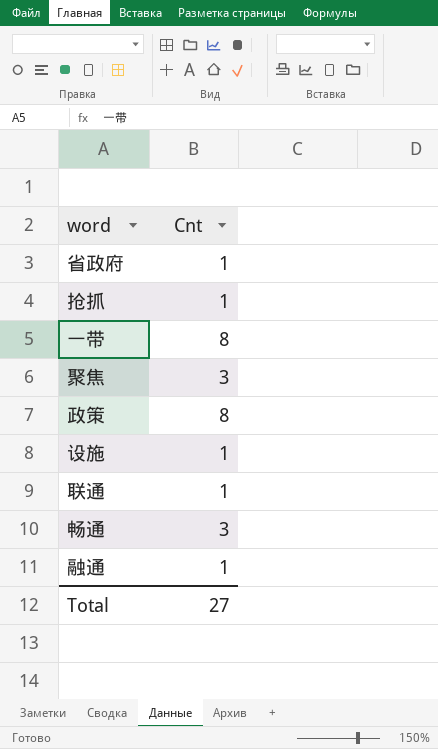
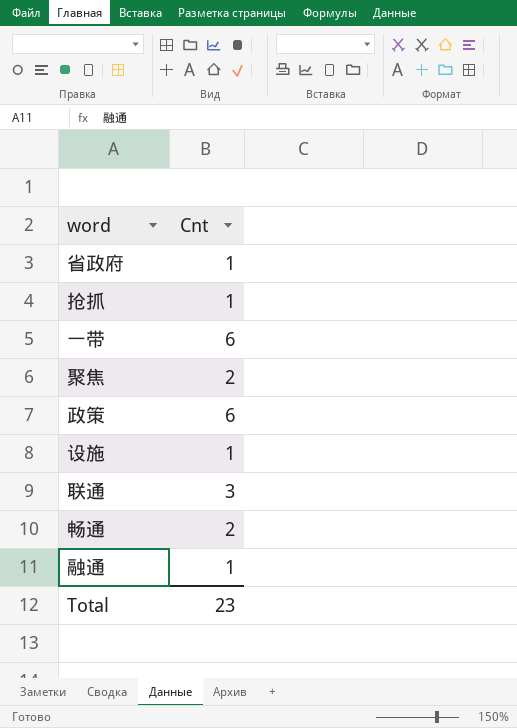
一带 | Cnt: 8 -> 6
聚焦 | Cnt: 3 -> 2
政策 | Cnt: 8 -> 6
联通 | Cnt: 1 -> 3
畅通 | Cnt: 3 -> 2
Total | Cnt: 27 -> 23

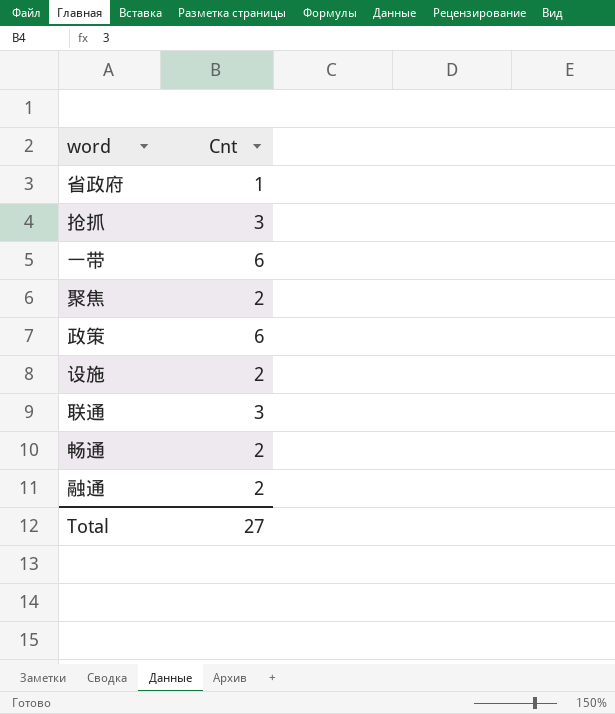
抢抓 | Cnt: 1 -> 3
设施 | Cnt: 1 -> 2
融通 | Cnt: 1 -> 2
Total | Cnt: 23 -> 27

